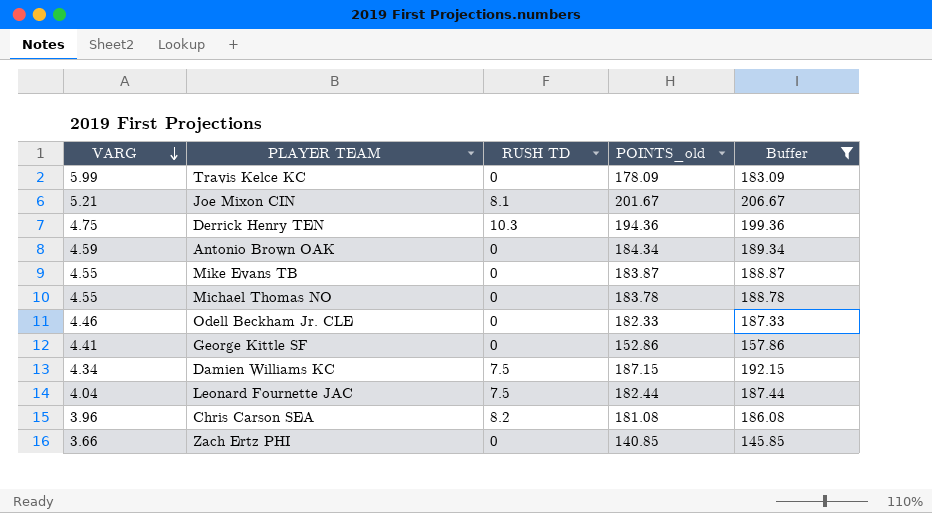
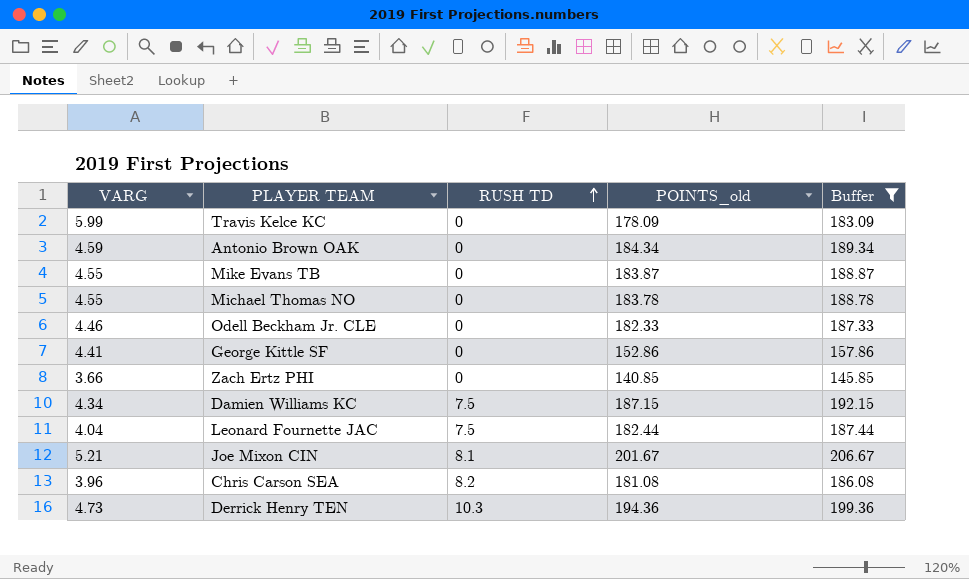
row order: VARG descending -> RUSH TD ascending
Derrick Henry TEN | VARG: 4.75 -> 4.73

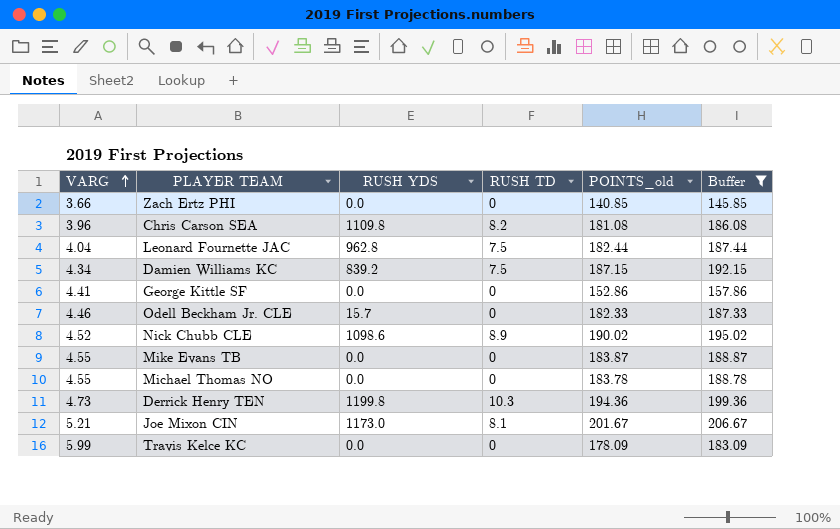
row order: RUSH TD ascending -> VARG ascending
column RUSH YDS | position: none -> 3
row Antonio Brown OAK: 4.59 | 0 | 184.34 | 189.34 -> none
row Nick Chubb CLE: none -> 4.52 | 1098.6 | 8.9 | 190.02 | 195.02

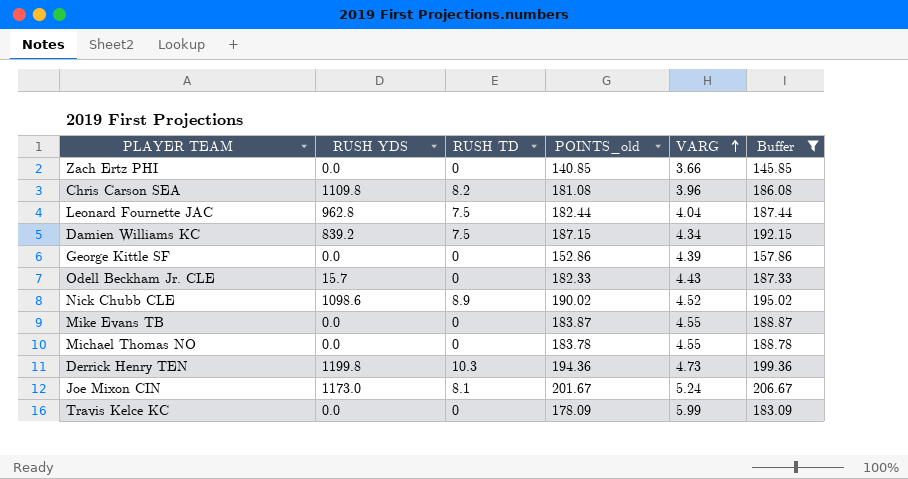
column VARG | position: 1 -> 5
George Kittle SF | VARG: 4.41 -> 4.39
Odell Beckham Jr. CLE | VARG: 4.46 -> 4.43
Joe Mixon CIN | VARG: 5.21 -> 5.24

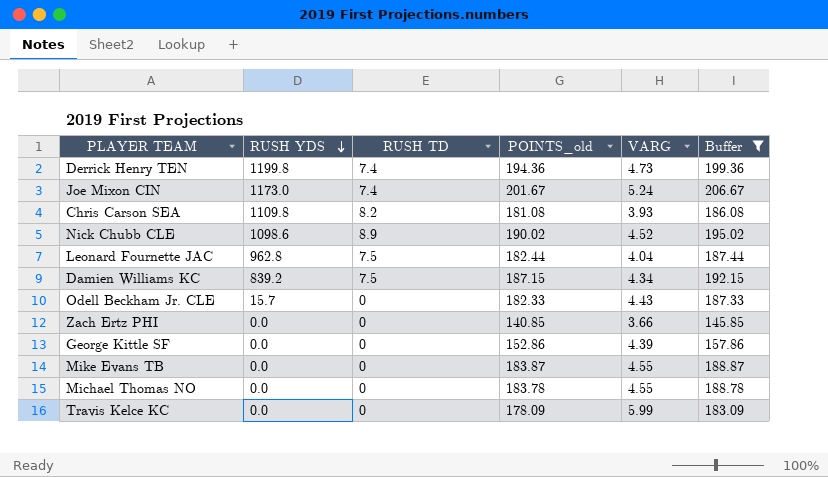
row order: VARG ascending -> RUSH YDS descending
Derrick Henry TEN | RUSH TD: 10.3 -> 7.4
Joe Mixon CIN | RUSH TD: 8.1 -> 7.4
Chris Carson SEA | VARG: 3.96 -> 3.93

